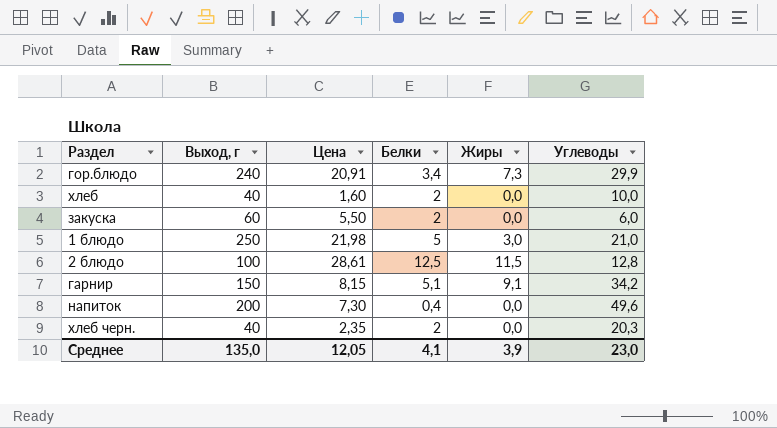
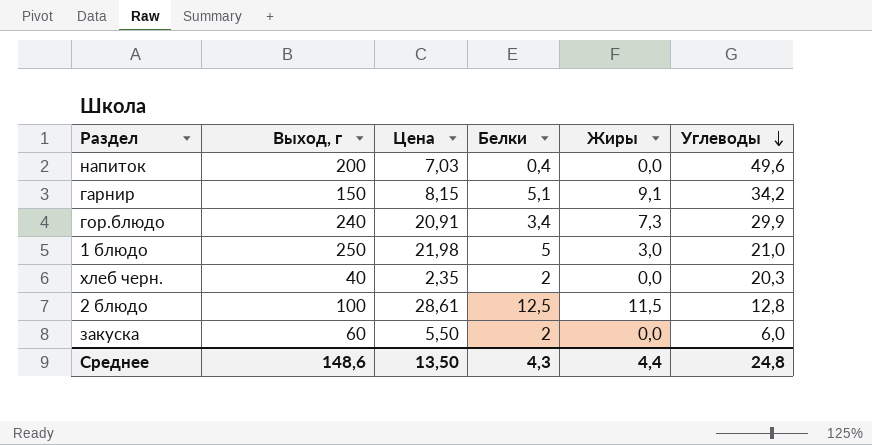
row order: none -> Углеводы descending
row хлеб: 40 | 1,60 | 2 | 0,0 | 10,0 -> none
напиток | Цена: 7,30 -> 7,03
Среднее | Выход, г: 135,0 -> 148,6
Среднее | Цена: 12,05 -> 13,50
Среднее | Белки: 4,1 -> 4,3
Среднее | Жиры: 3,9 -> 4,4
Среднее | Углеводы: 23,0 -> 24,8

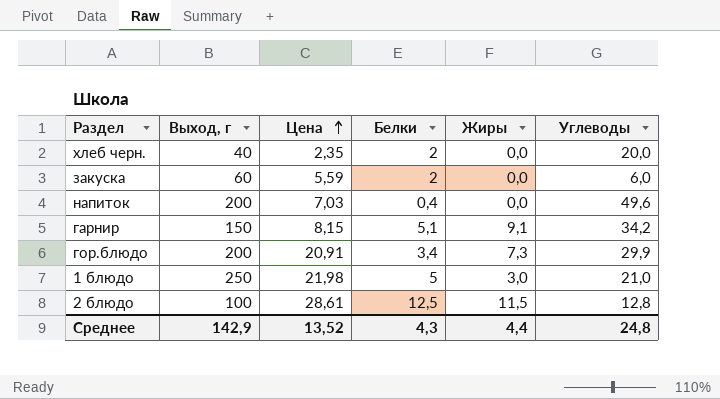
row order: Углеводы descending -> Цена ascending
хлеб черн. | Углеводы: 20,3 -> 20,0
закуска | Цена: 5,50 -> 5,59
гор.блюдо | Выход, г: 240 -> 200
Среднее | Выход, г: 148,6 -> 142,9
Среднее | Цена: 13,50 -> 13,52

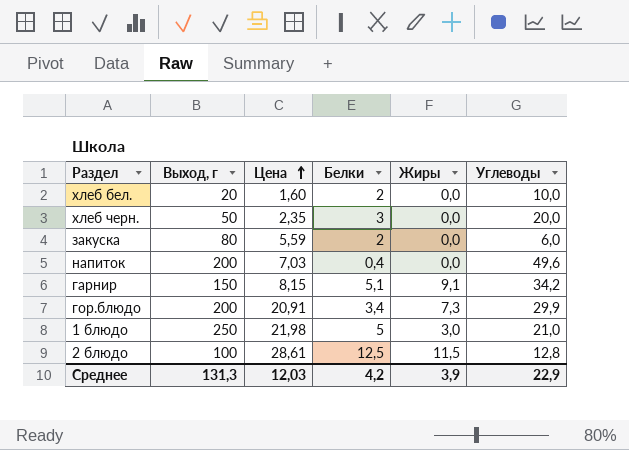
row хлеб бел.: none -> 20 | 1,60 | 2 | 0,0 | 10,0
хлеб черн. | Выход, г: 40 -> 50
хлеб черн. | Белки: 2 -> 3
закуска | Выход, г: 60 -> 80
Среднее | Выход, г: 142,9 -> 131,3
Среднее | Цена: 13,52 -> 12,03
Среднее | Белки: 4,3 -> 4,2
Среднее | Жиры: 4,4 -> 3,9
Среднее | Углеводы: 24,8 -> 22,9

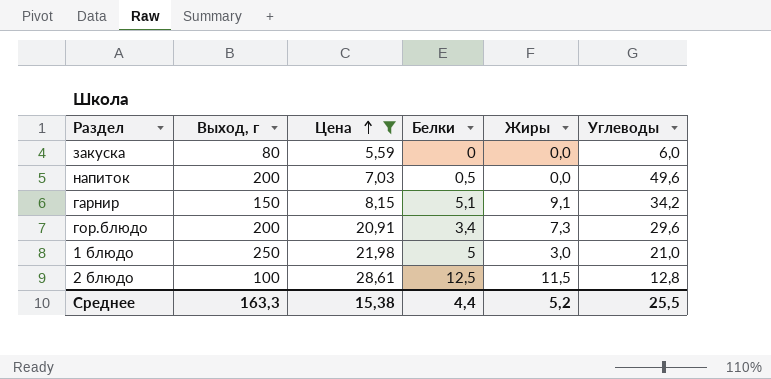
filter: none -> Цена >= 5,59
закуска | Белки: 2 -> 0
напиток | Белки: 0,4 -> 0,5
гор.блюдо | Углеводы: 29,9 -> 29,6
Среднее | Выход, г: 131,3 -> 163,3
Среднее | Цена: 12,03 -> 15,38
Среднее | Белки: 4,2 -> 4,4
Среднее | Жиры: 3,9 -> 5,2
Среднее | Углеводы: 22,9 -> 25,5

